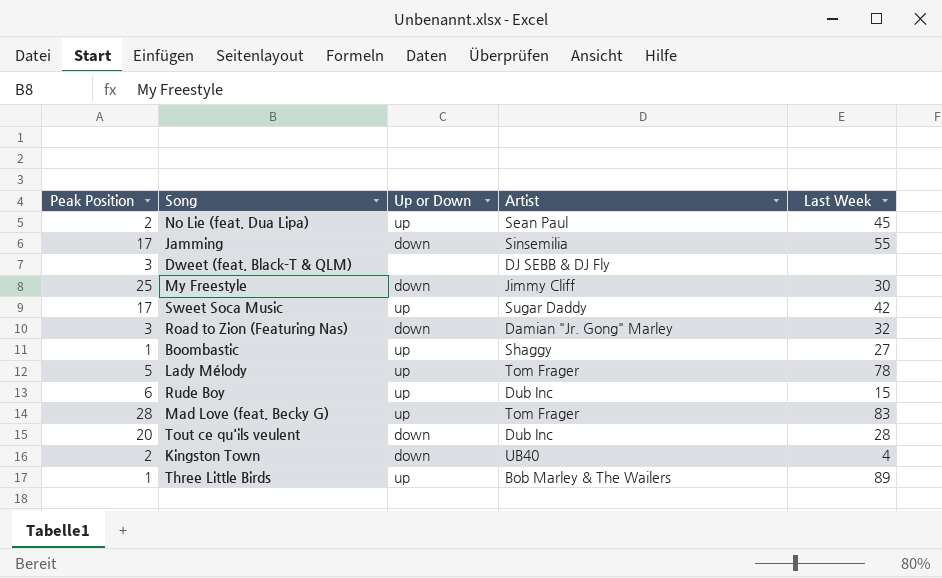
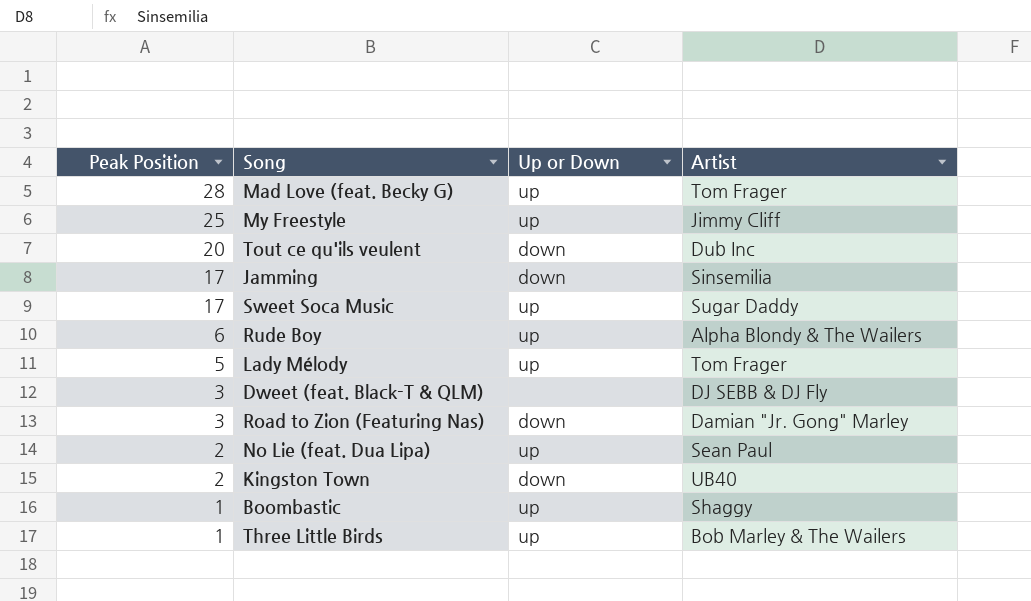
row order: none -> Peak Position descending
column Last Week | position: 5 -> none
My Freestyle | Up or Down: down -> up
Rude Boy | Artist: Dub Inc -> Alpha Blondy & The Wailers

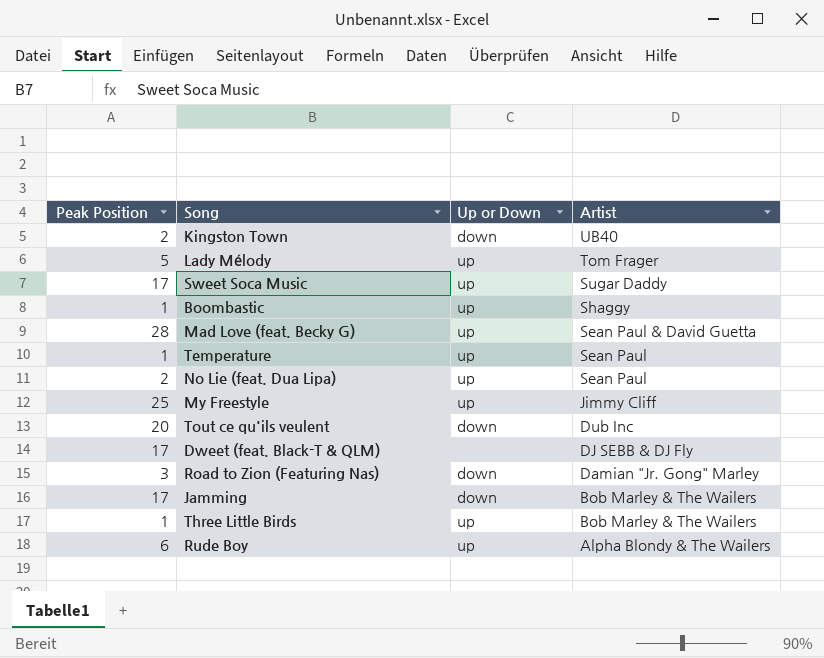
row order: Peak Position descending -> Artist descending
Mad Love (feat. Becky G) | Artist: Tom Frager -> Sean Paul & David Guetta
row Temperature: none -> 1 | up | Sean Paul
Dweet (feat. Black-T & QLM) | Peak Position: 3 -> 17
Jamming | Artist: Sinsemilia -> Bob Marley & The Wailers

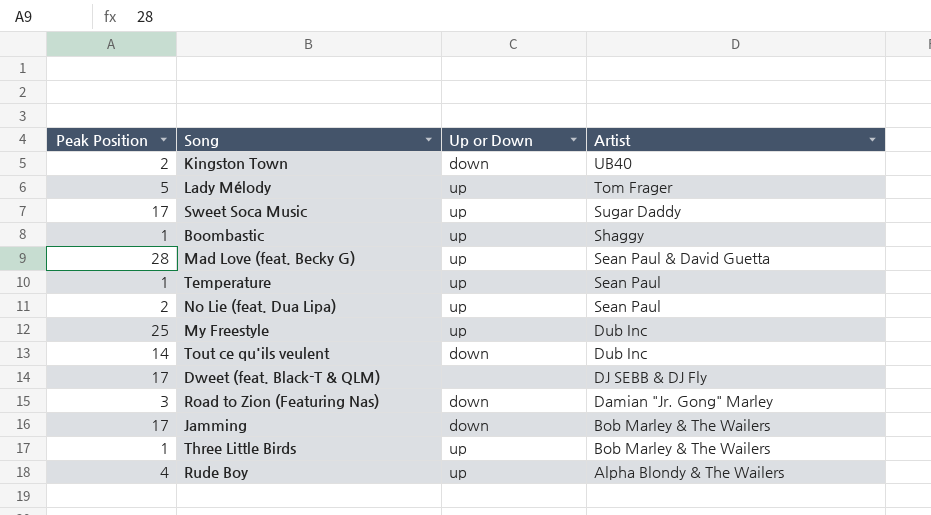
My Freestyle | Artist: Jimmy Cliff -> Dub Inc
Tout ce qu'ils veulent | Peak Position: 20 -> 14
Rude Boy | Peak Position: 6 -> 4

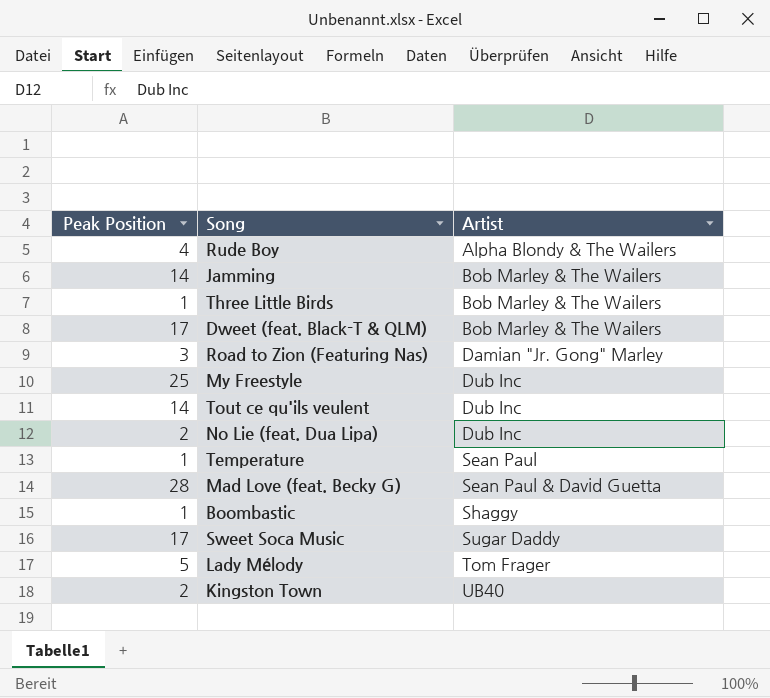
row order: Artist descending -> Artist ascending
column Up or Down | position: 3 -> none
Jamming | Peak Position: 17 -> 14
Dweet (feat. Black-T & QLM) | Artist: DJ SEBB & DJ Fly -> Bob Marley & The Wailers
No Lie (feat. Dua Lipa) | Artist: Sean Paul -> Dub Inc

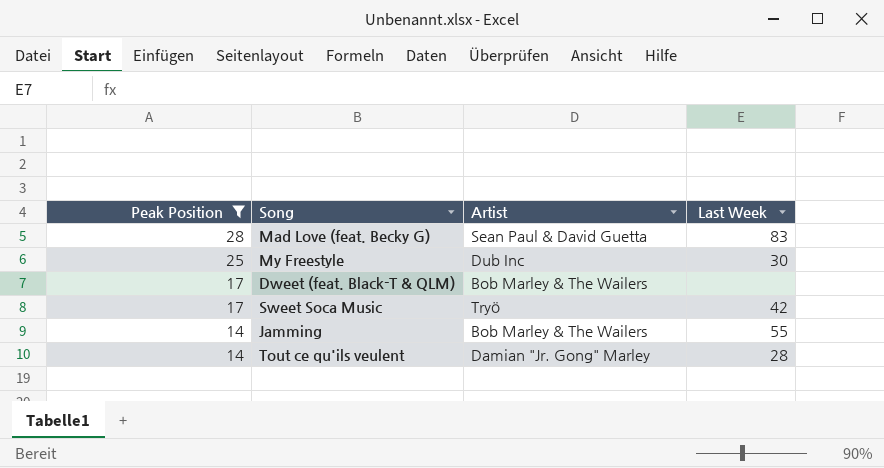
filter: none -> Peak Position >= 14
row order: Artist ascending -> Peak Position descending
column Last Week | position: none -> 4
Sweet Soca Music | Artist: Sugar Daddy -> Tryö
Tout ce qu'ils veulent | Artist: Dub Inc -> Damian "Jr. Gong" Marley

